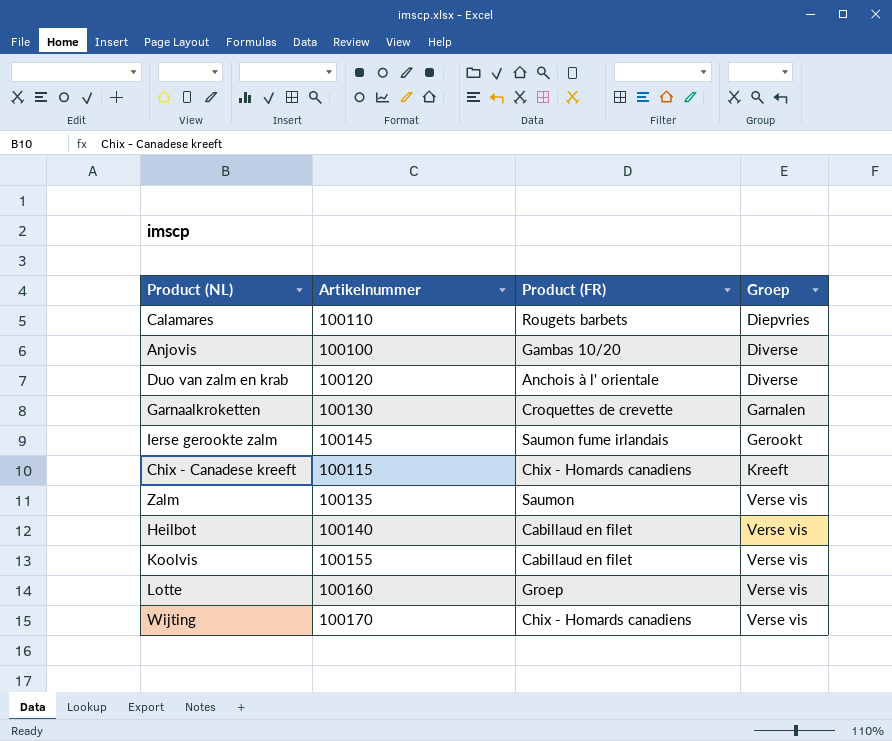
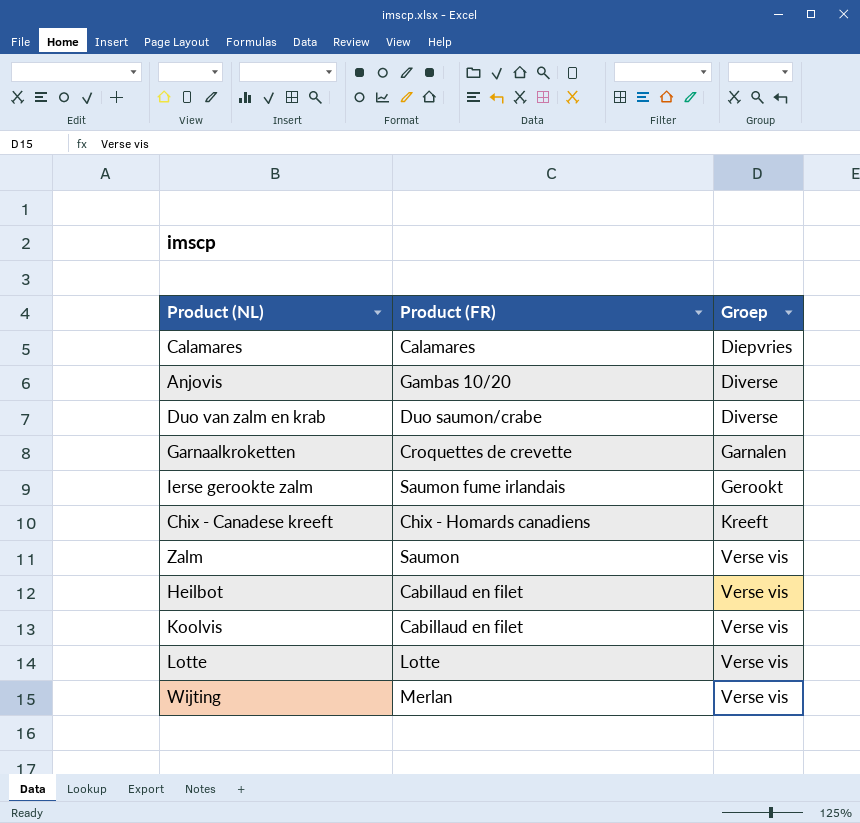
column Artikelnummer | position: 2 -> none
Calamares | Product (FR): Rougets barbets -> Calamares
Duo van zalm en krab | Product (FR): Anchois à l' orientale -> Duo saumon/crabe
Lotte | Product (FR): Groep -> Lotte
Wijting | Product (FR): Chix - Homards canadiens -> Merlan

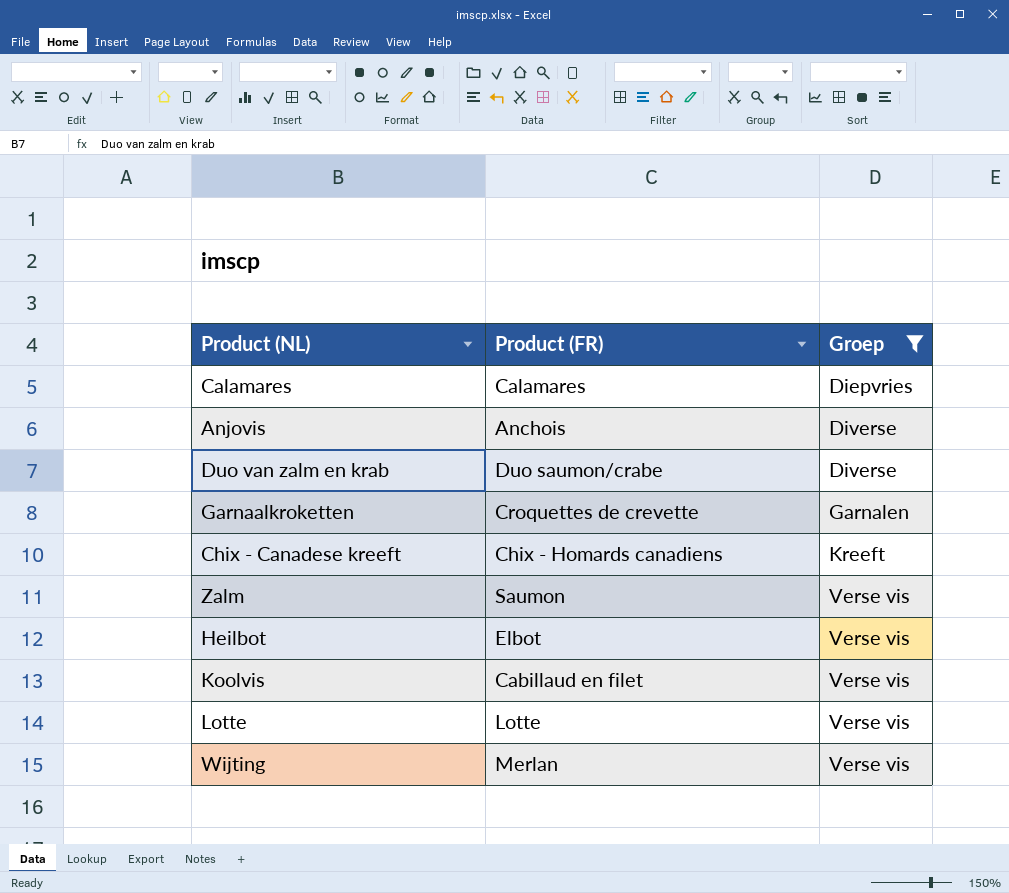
filter: none -> Groep != Gerookt
Anjovis | Product (FR): Gambas 10/20 -> Anchois
Heilbot | Product (FR): Cabillaud en filet -> Elbot

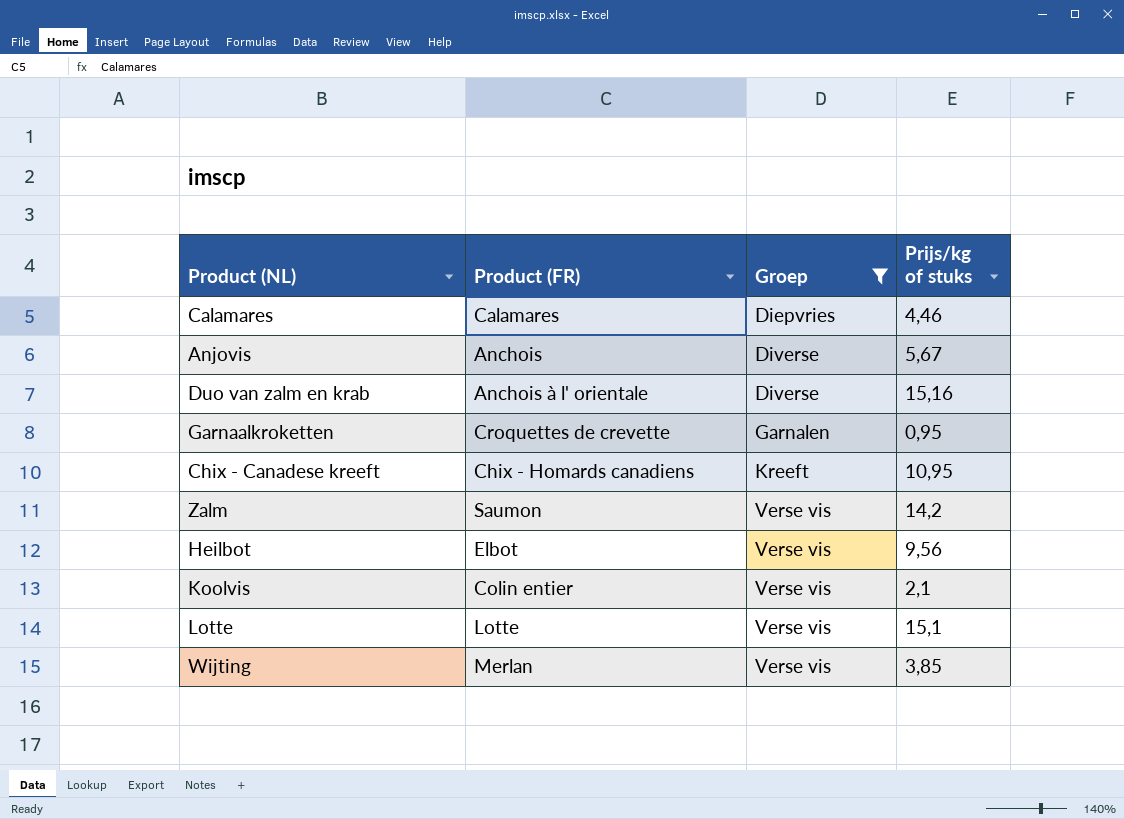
column Prijs/kg of stuks | position: none -> 4
Duo van zalm en krab | Product (FR): Duo saumon/crabe -> Anchois à l' orientale
Koolvis | Product (FR): Cabillaud en filet -> Colin entier

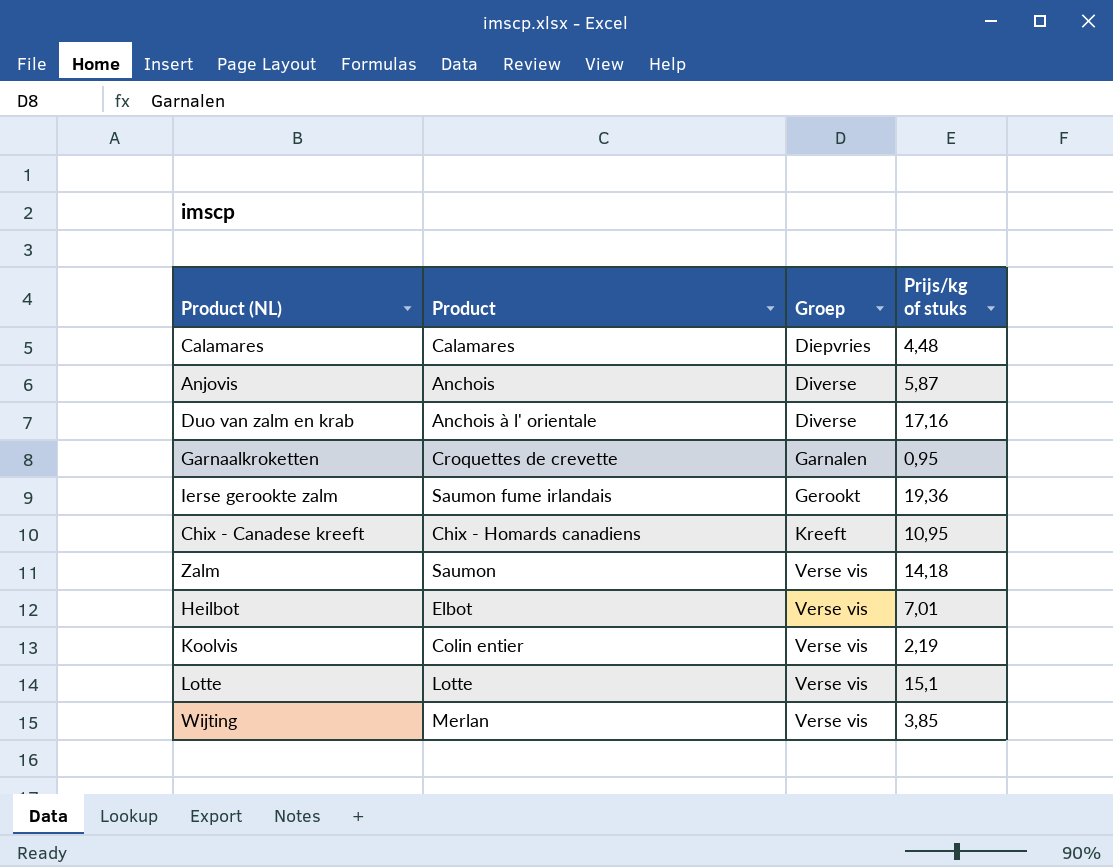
filter: Groep != Gerookt -> none
column name: Product (FR) -> Product
Calamares | Prijs/kg of stuks: 4,46 -> 4,48
Anjovis | Prijs/kg of stuks: 5,67 -> 5,87
Duo van zalm en krab | Prijs/kg of stuks: 15,16 -> 17,16
Zalm | Prijs/kg of stuks: 14,2 -> 14,18
Heilbot | Prijs/kg of stuks: 9,56 -> 7,01
Koolvis | Prijs/kg of stuks: 2,1 -> 2,19

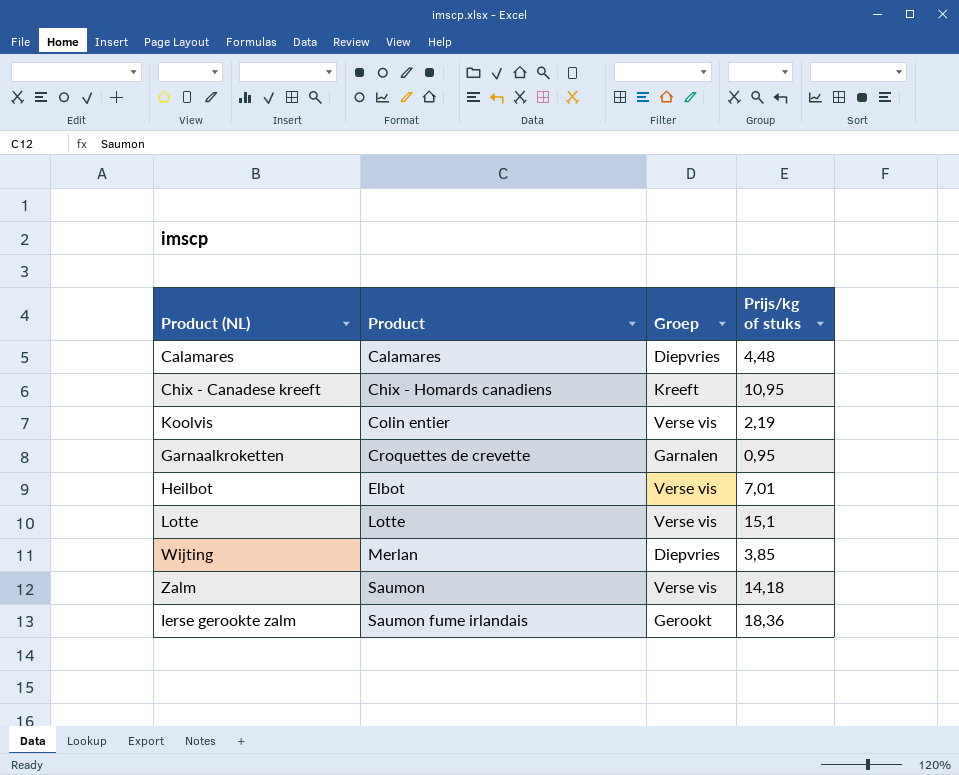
row order: Groep ascending -> Product ascending
row Anjovis: Anchois | Diverse | 5,87 -> none
row Duo van zalm en krab: Anchois à l' orientale | Diverse | 17,16 -> none
Wijting | Groep: Verse vis -> Diepvries
Ierse gerookte zalm | Prijs/kg of stuks: 19,36 -> 18,36

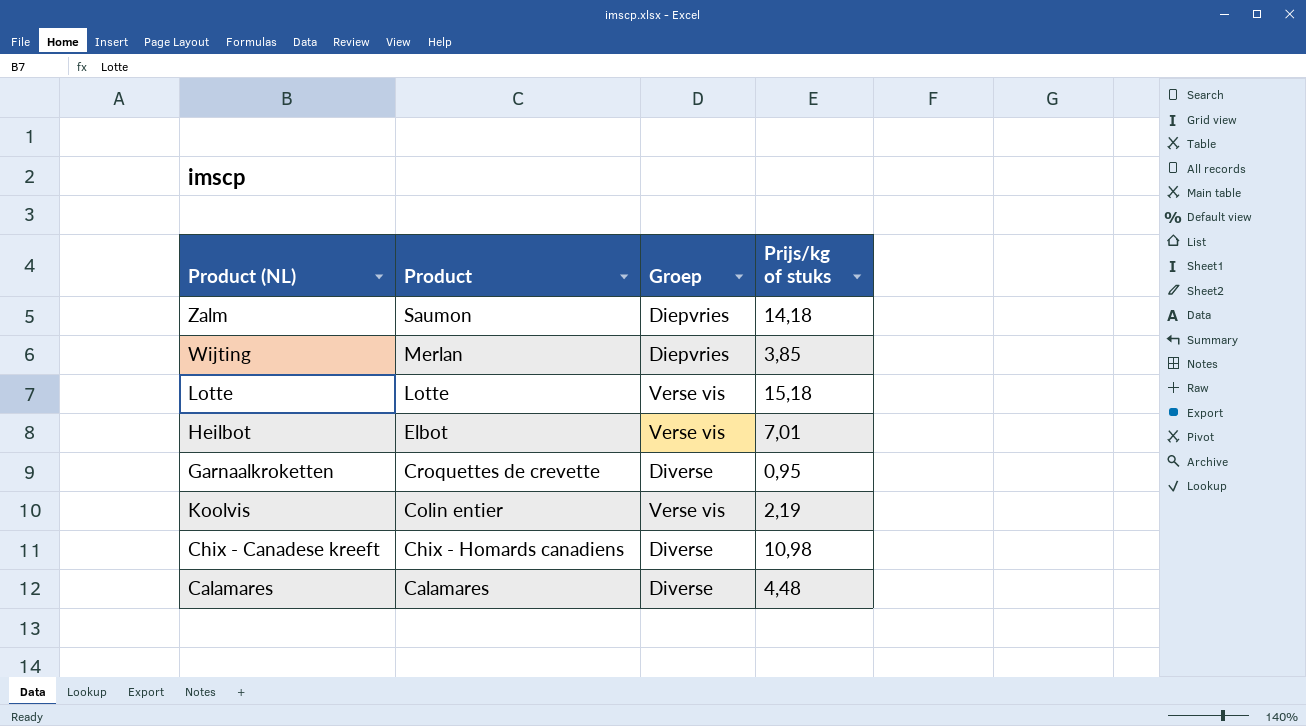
row order: Product ascending -> Product descending
row Ierse gerookte zalm: Saumon fume irlandais | Gerookt | 18,36 -> none
Zalm | Groep: Verse vis -> Diepvries
Lotte | Prijs/kg of stuks: 15,1 -> 15,18
Garnaalkroketten | Groep: Garnalen -> Diverse
Chix - Canadese kreeft | Groep: Kreeft -> Diverse
Chix - Canadese kreeft | Prijs/kg of stuks: 10,95 -> 10,98
Calamares | Groep: Diepvries -> Diverse

